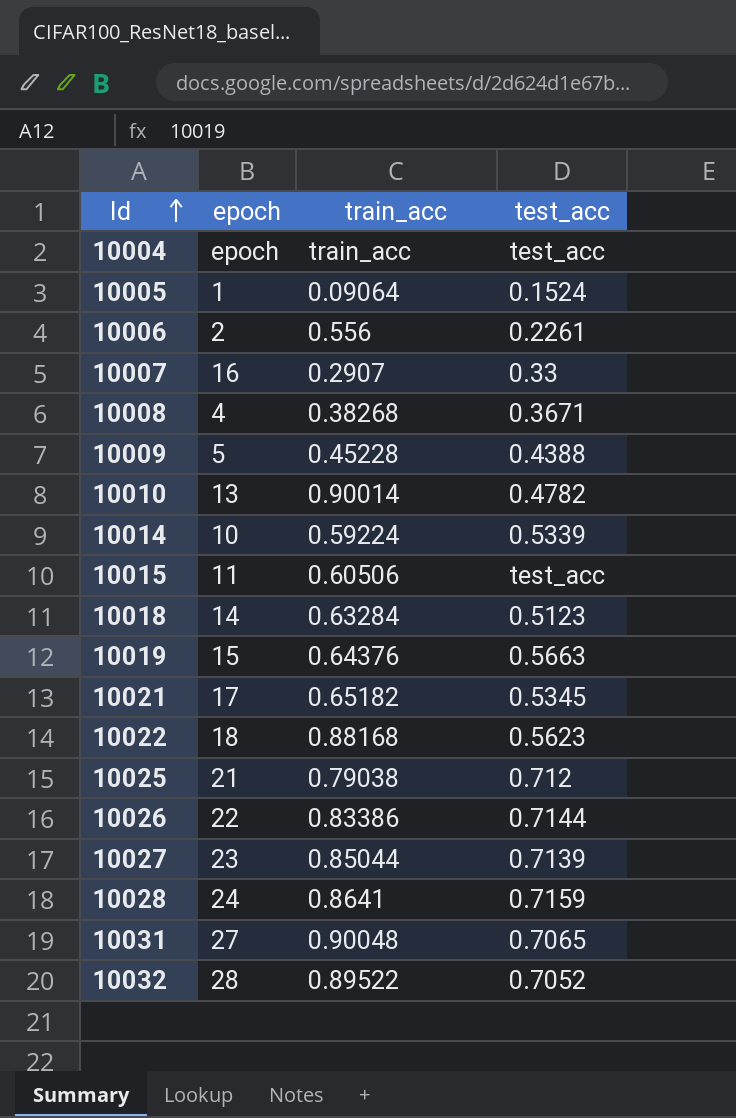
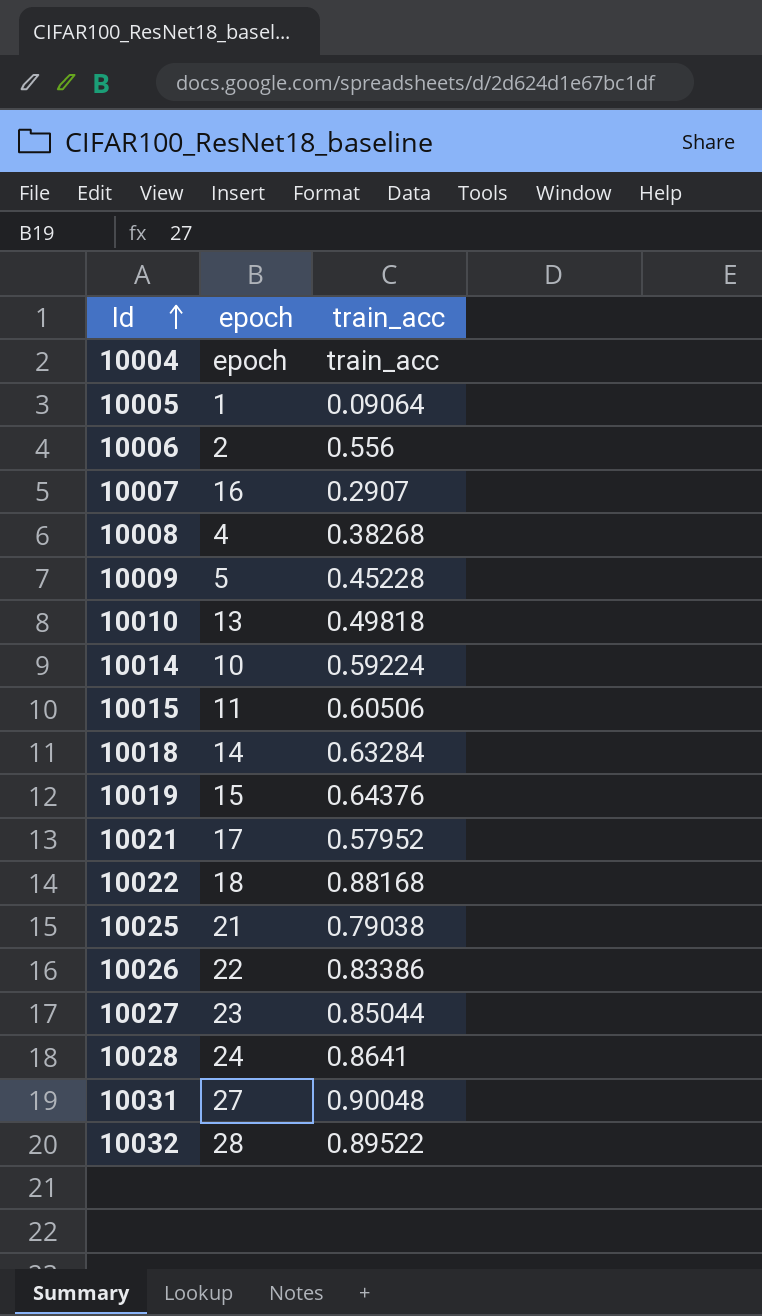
column test_acc | position: 4 -> none
10010 | train_acc: 0.90014 -> 0.49818
10021 | train_acc: 0.65182 -> 0.57952

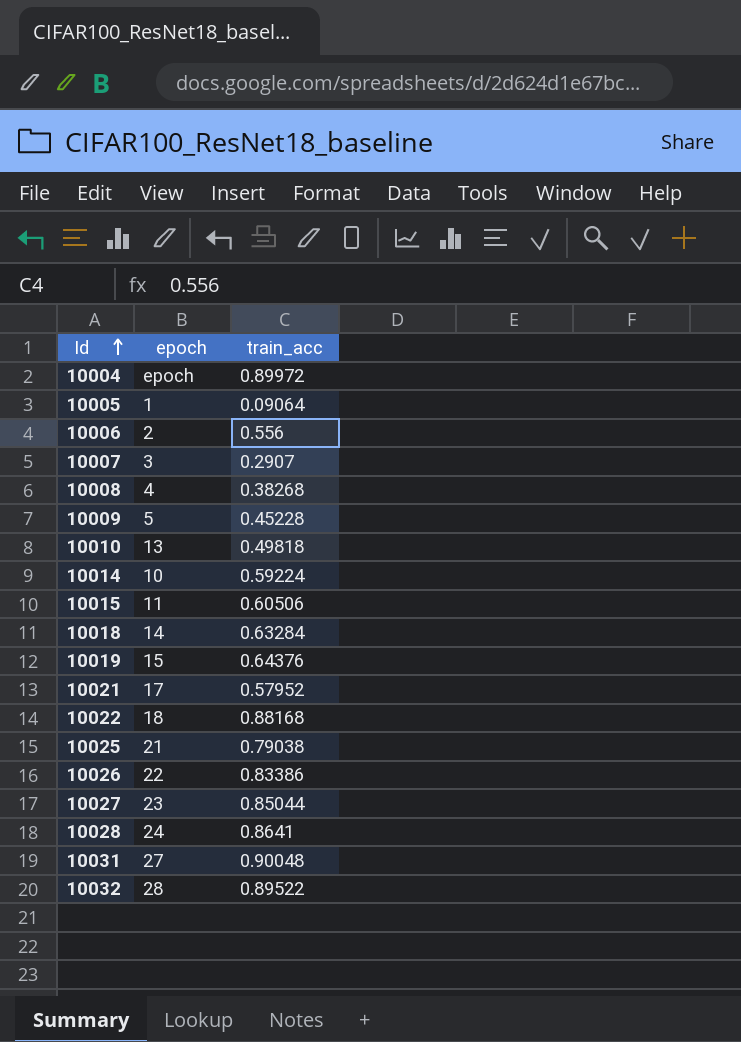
10004 | train_acc: train_acc -> 0.89972
10007 | epoch: 16 -> 3

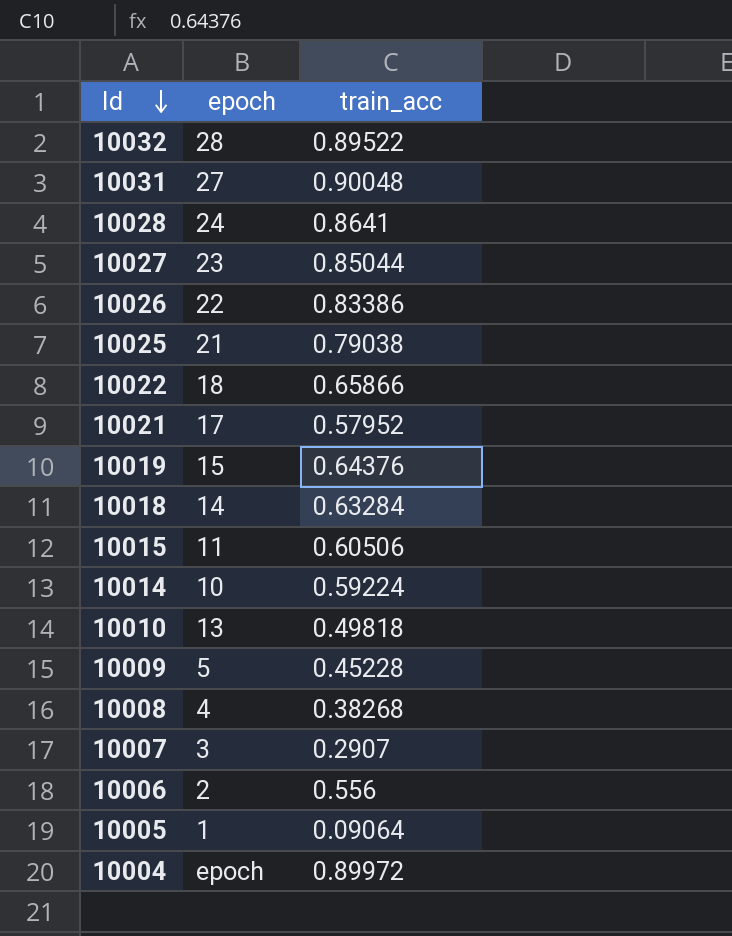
row order: Id ascending -> Id descending
10022 | train_acc: 0.88168 -> 0.65866

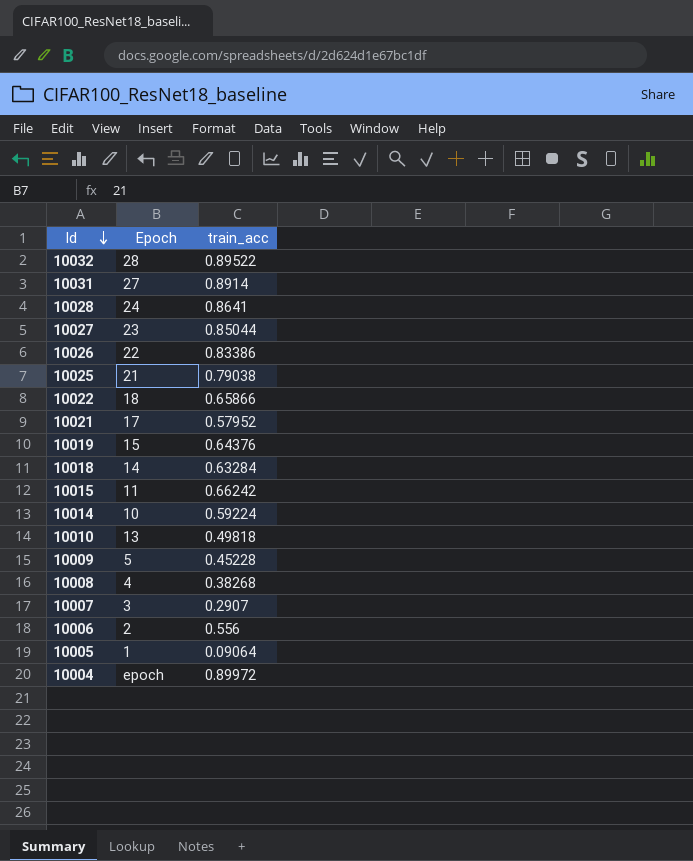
column name: epoch -> Epoch
10031 | train_acc: 0.90048 -> 0.8914
10015 | train_acc: 0.60506 -> 0.66242

